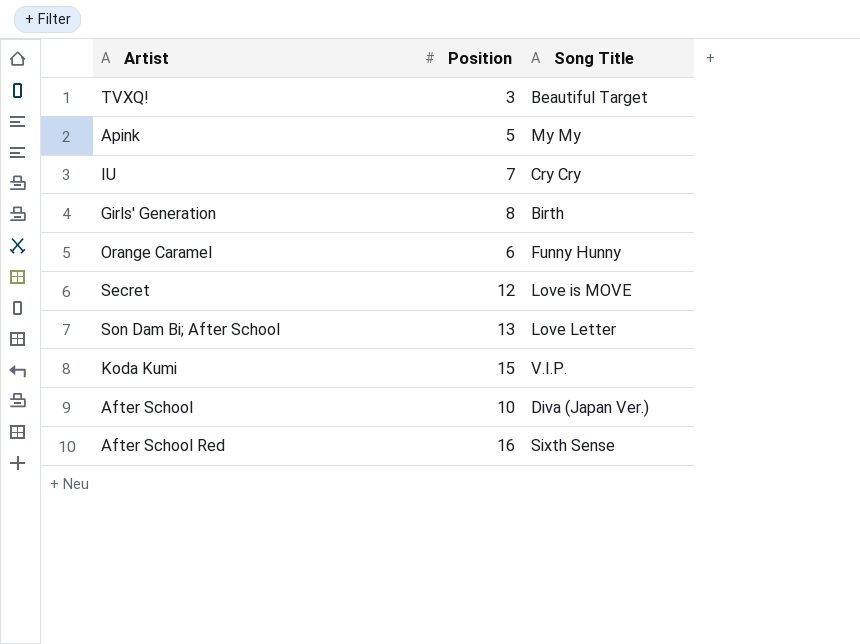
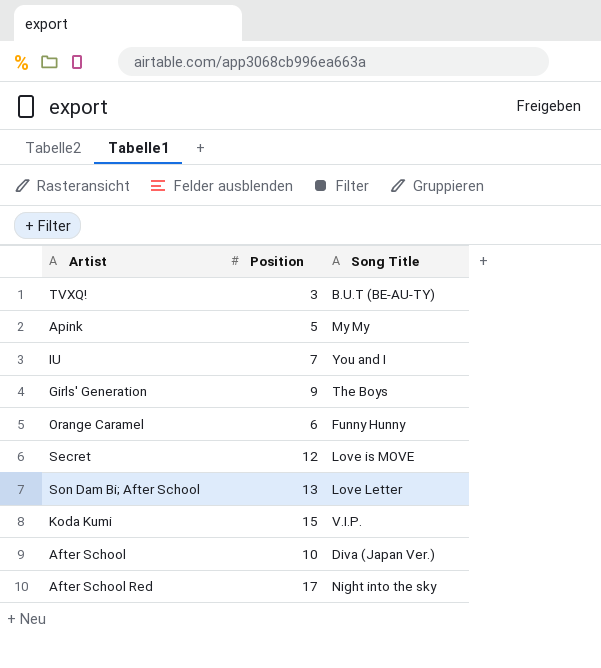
TVXQ! | Song Title: Beautiful Target -> B.U.T (BE-AU-TY)
IU | Song Title: Cry Cry -> You and I
Girls' Generation | Position: 8 -> 9
Girls' Generation | Song Title: Birth -> The Boys
After School Red | Position: 16 -> 17
After School Red | Song Title: Sixth Sense -> Night into the sky

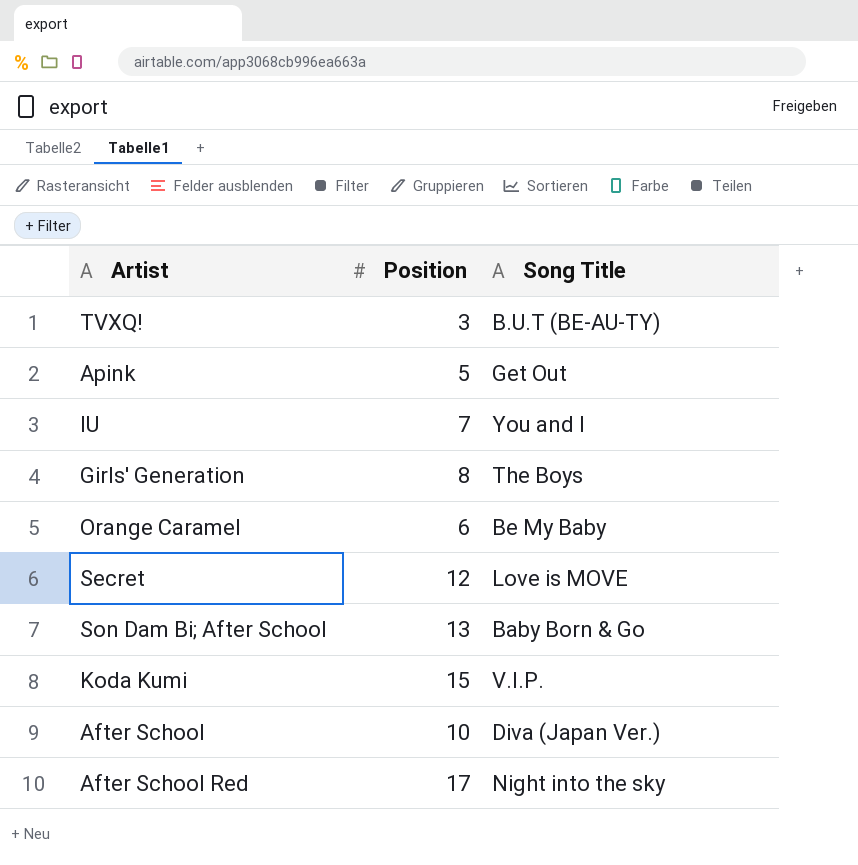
Apink | Song Title: My My -> Get Out
Girls' Generation | Position: 9 -> 8
Orange Caramel | Song Title: Funny Hunny -> Be My Baby
Son Dam Bi; After School | Song Title: Love Letter -> Baby Born & Go

